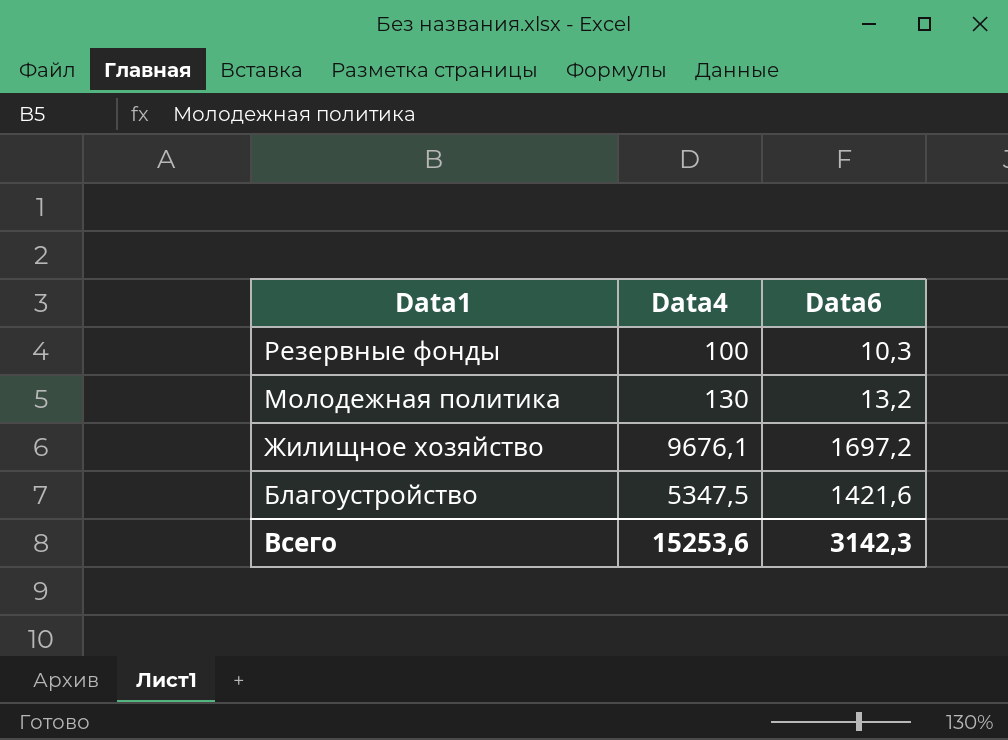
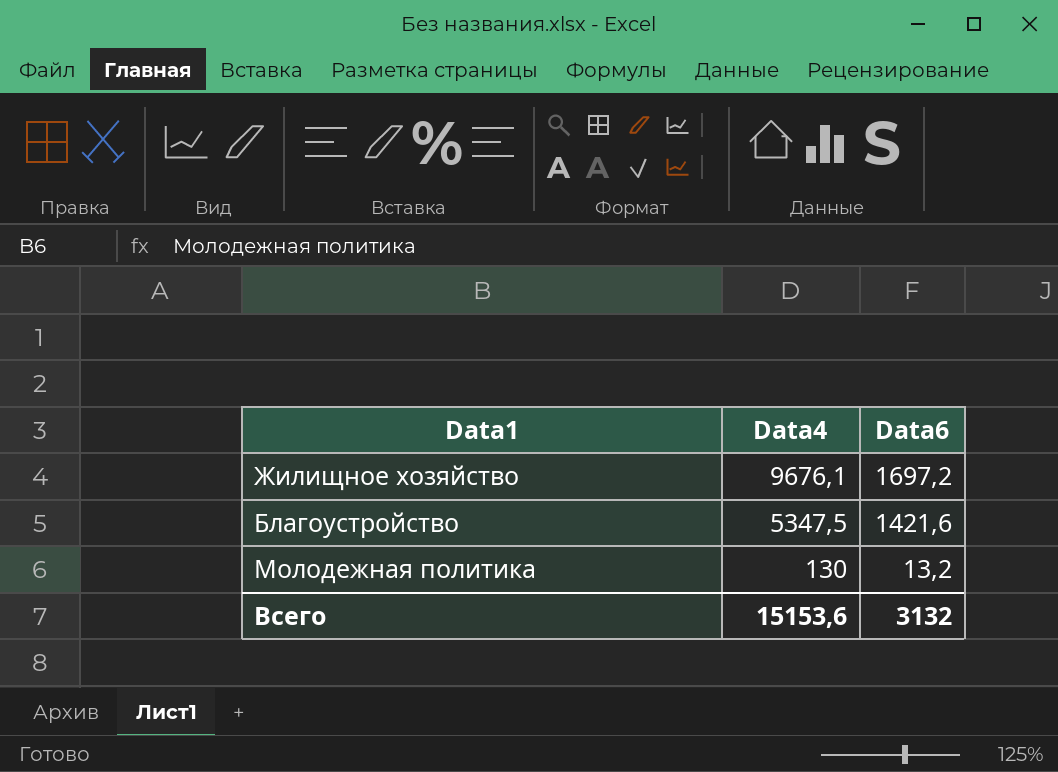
row order: Data1 descending -> Data4 descending
row Резервные фонды: 100 | 10,3 -> none
Всего | Data4: 15253,6 -> 15153,6
Всего | Data6: 3142,3 -> 3132

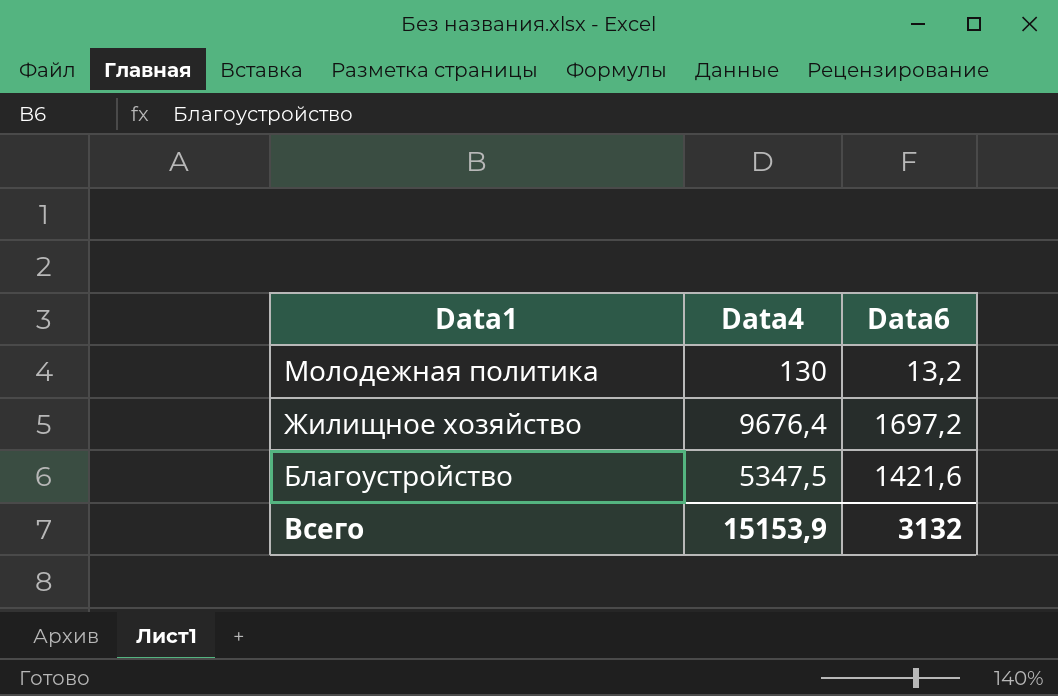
row order: Data4 descending -> Data1 descending
Жилищное хозяйство | Data4: 9676,1 -> 9676,4
Всего | Data4: 15153,6 -> 15153,9

